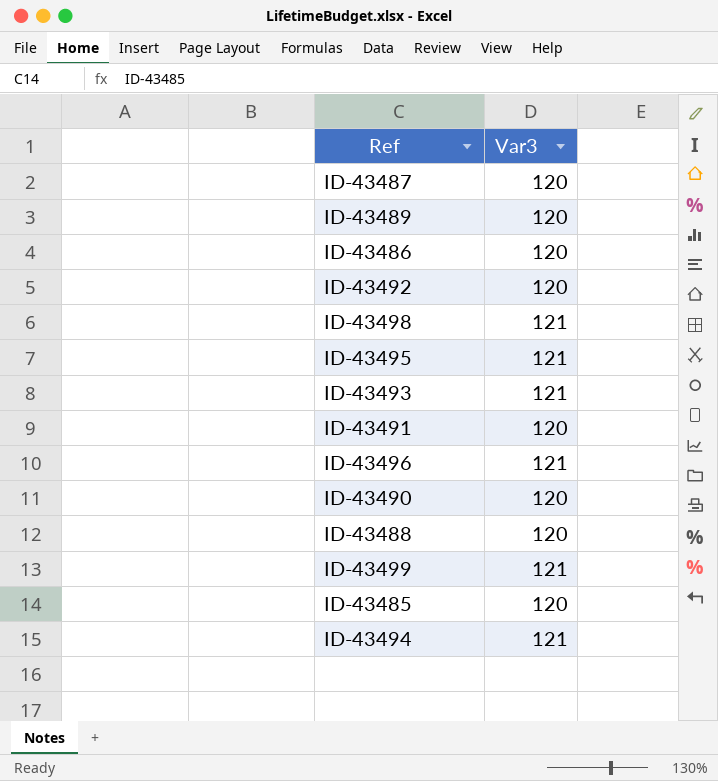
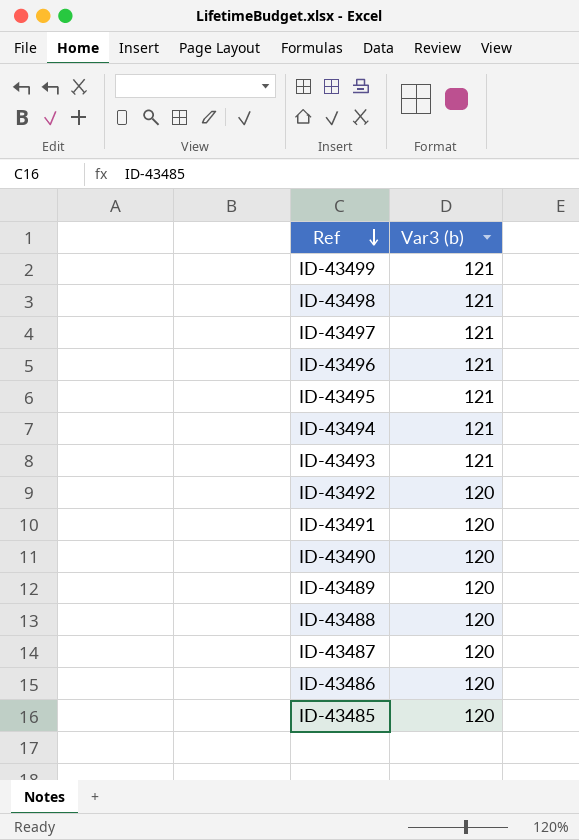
row order: none -> Ref descending
column name: Var3 -> Var3 (b)
row ID-43497: none -> 121

